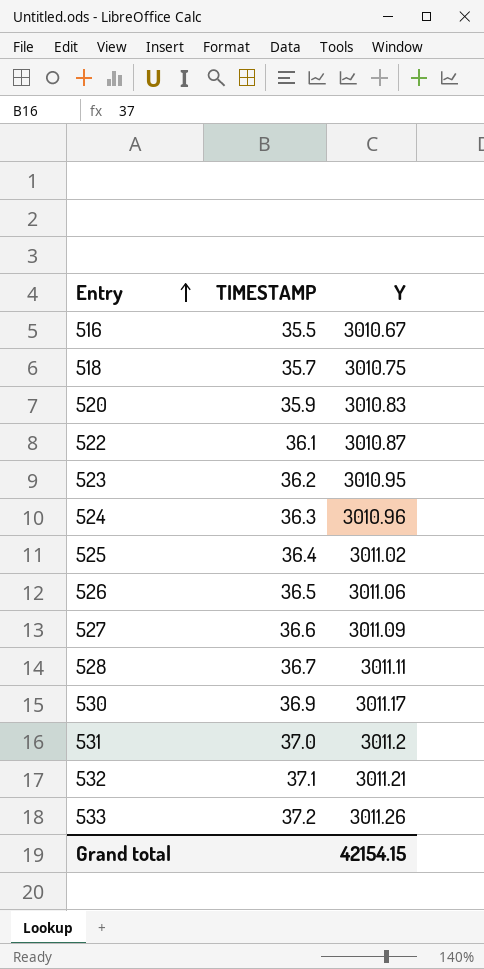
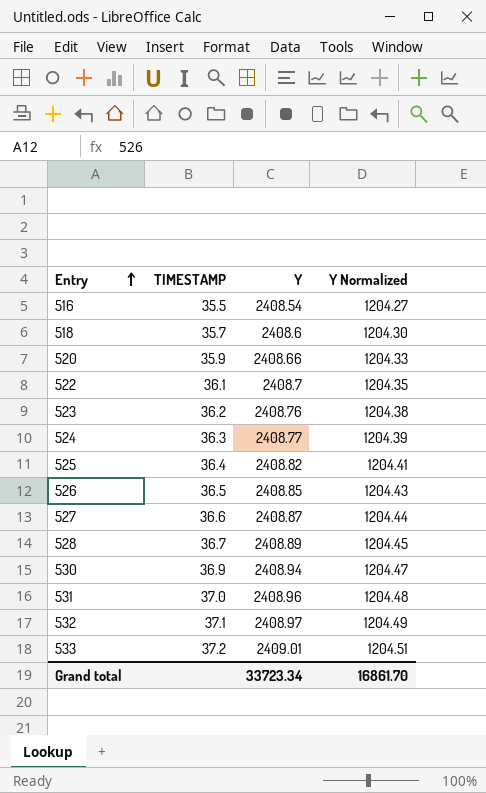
column Y Normalized | formula: none -> [Y] * 0.5
516 | Y: 3010.67 -> 2408.54
518 | Y: 3010.75 -> 2408.6
520 | Y: 3010.83 -> 2408.66
522 | Y: 3010.87 -> 2408.7
523 | Y: 3010.95 -> 2408.76
524 | Y: 3010.96 -> 2408.77
525 | Y: 3011.02 -> 2408.82
526 | Y: 3011.06 -> 2408.85
527 | Y: 3011.09 -> 2408.87
528 | Y: 3011.11 -> 2408.89
530 | Y: 3011.17 -> 2408.94
531 | Y: 3011.2 -> 2408.96
532 | Y: 3011.21 -> 2408.97
533 | Y: 3011.26 -> 2409.01
Grand total | Y: 42154.15 -> 33723.34

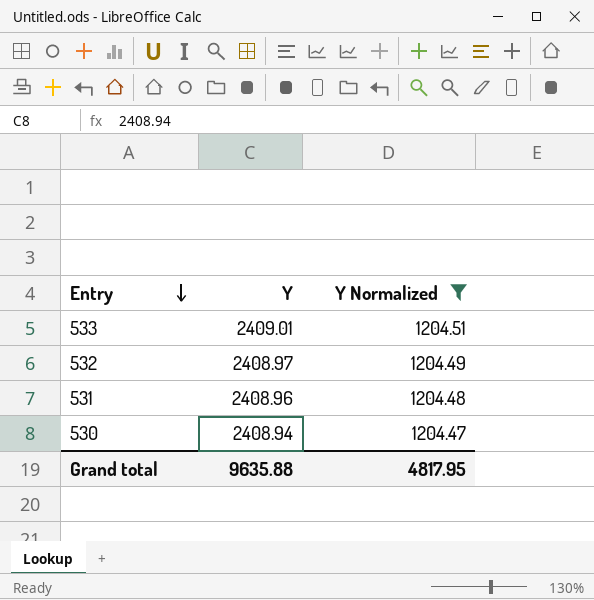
filter: none -> Y Normalized >= 1204.47
row order: Entry ascending -> Entry descending
column TIMESTAMP | position: 2 -> none
Grand total | Y: 33723.34 -> 9635.88
Grand total | Y Normalized: 16861.70 -> 4817.95

